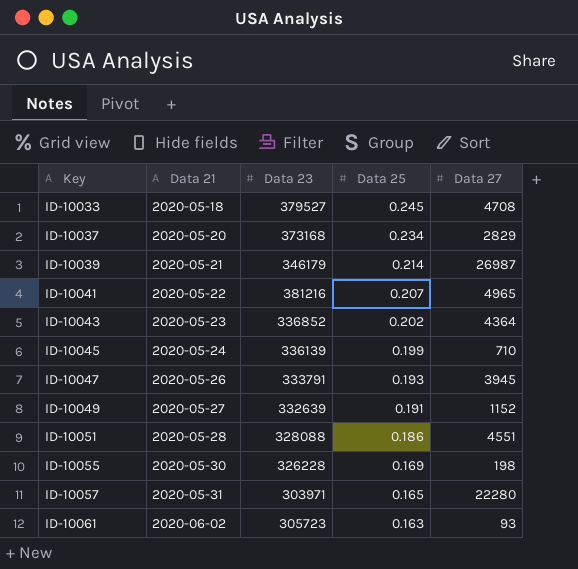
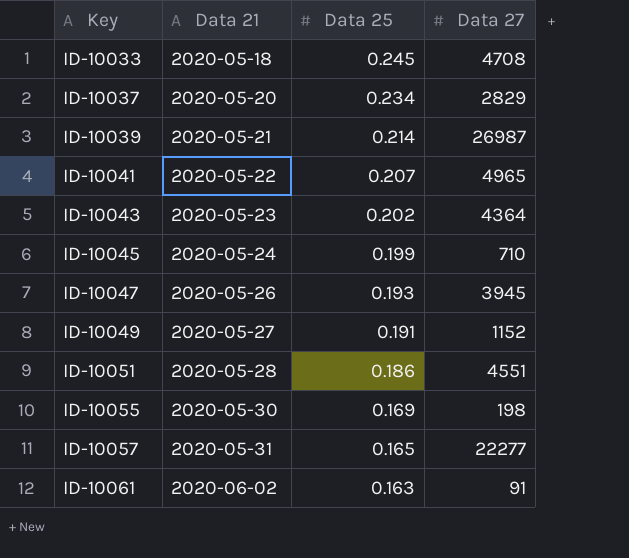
column Data 23 | position: 3 -> none
ID-10057 | Data 27: 22280 -> 22277
ID-10061 | Data 27: 93 -> 91

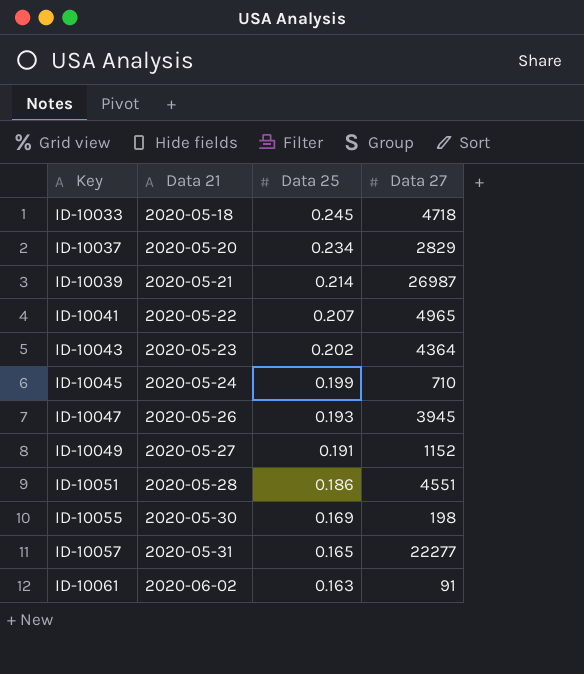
ID-10033 | Data 27: 4708 -> 4718

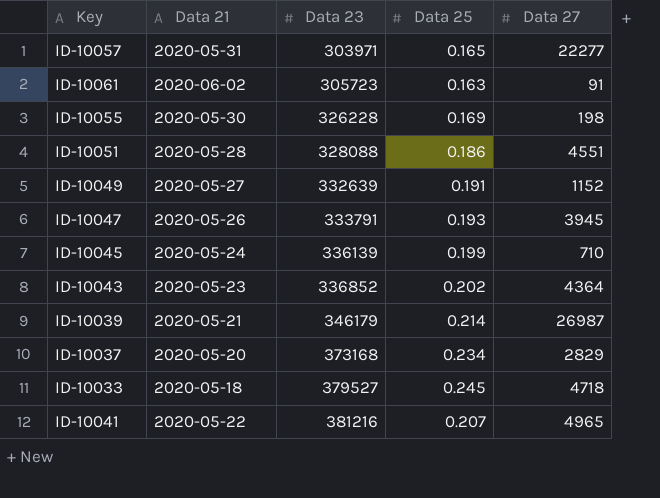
row order: Key ascending -> Data 23 ascending
column Data 23 | position: none -> 3

